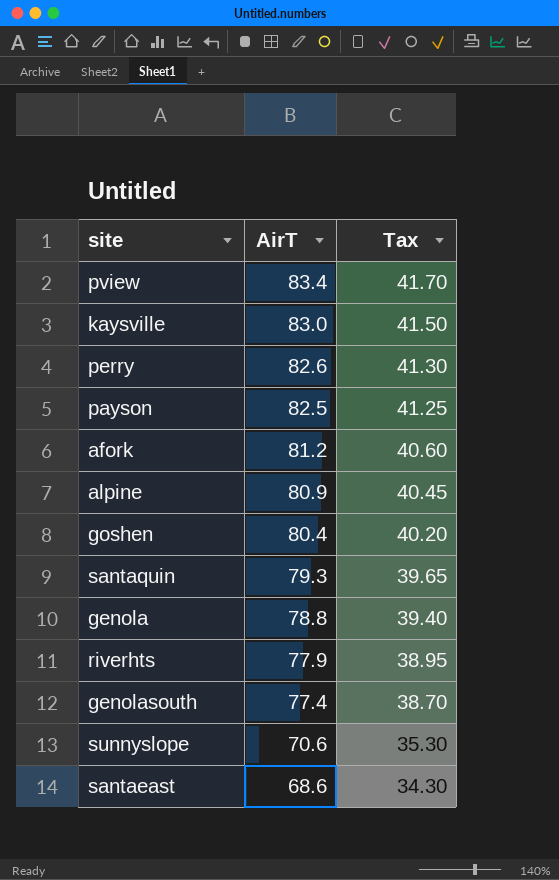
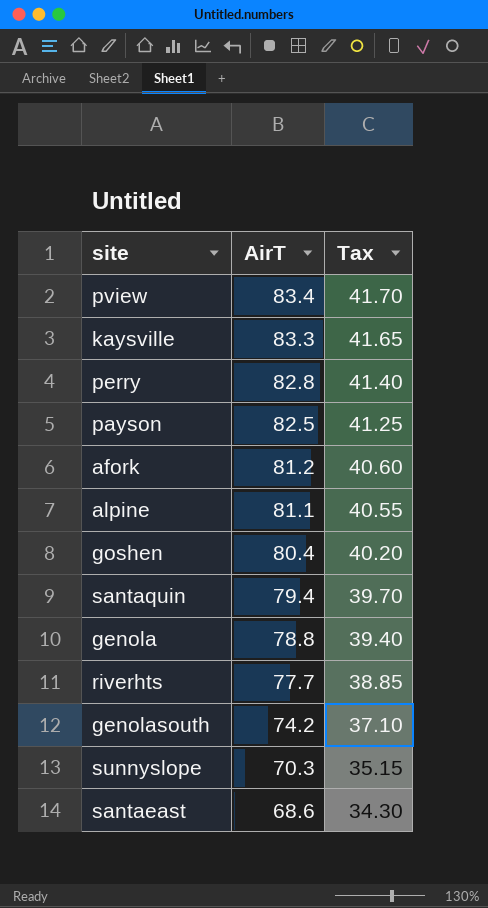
kaysville | AirT: 83.0 -> 83.3
kaysville | Tax: 41.50 -> 41.65
perry | AirT: 82.6 -> 82.8
perry | Tax: 41.30 -> 41.40
alpine | AirT: 80.9 -> 81.1
alpine | Tax: 40.45 -> 40.55
santaquin | AirT: 79.3 -> 79.4
santaquin | Tax: 39.65 -> 39.70
riverhts | AirT: 77.9 -> 77.7
riverhts | Tax: 38.95 -> 38.85
genolasouth | AirT: 77.4 -> 74.2
genolasouth | Tax: 38.70 -> 37.10
sunnyslope | AirT: 70.6 -> 70.3
sunnyslope | Tax: 35.30 -> 35.15

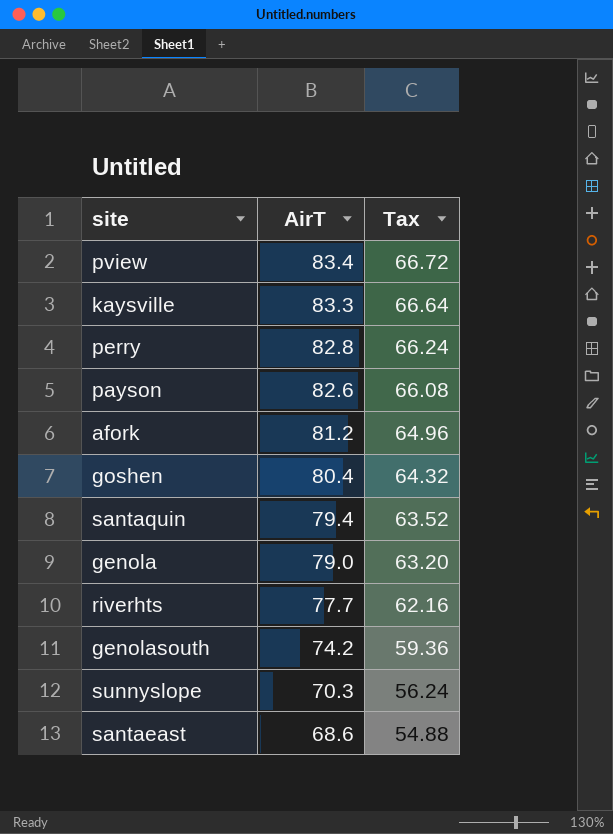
column Tax | formula: [AirT] * 0.5 -> [AirT] * 0.8
row alpine: 81.1 | 40.55 -> none
payson | AirT: 82.5 -> 82.6
genola | AirT: 78.8 -> 79.0

